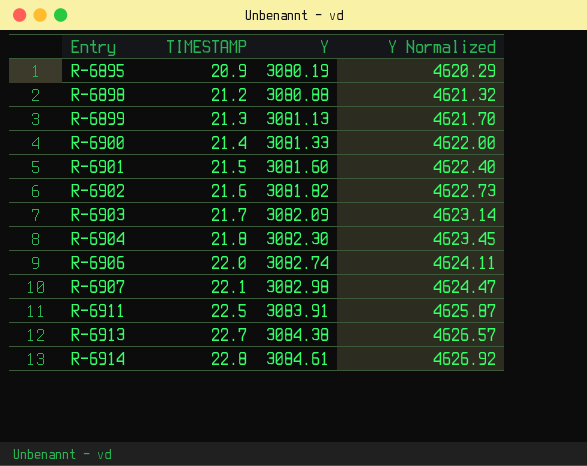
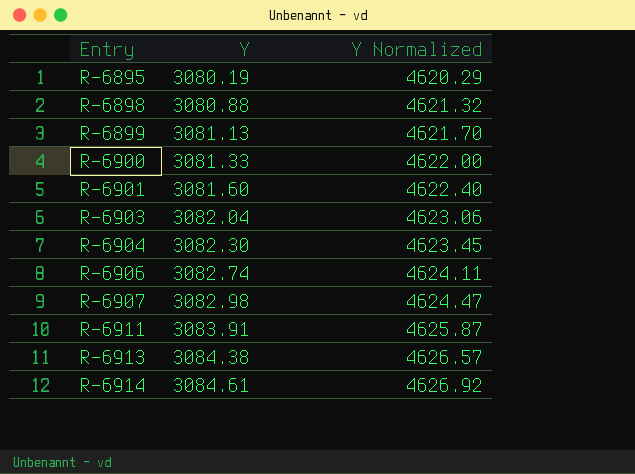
column TIMESTAMP | position: 2 -> none
row R-6902: 21.6 | 3081.82 | 4622.73 -> none
R-6903 | Y: 3082.09 -> 3082.04
R-6903 | Y Normalized: 4623.14 -> 4623.06

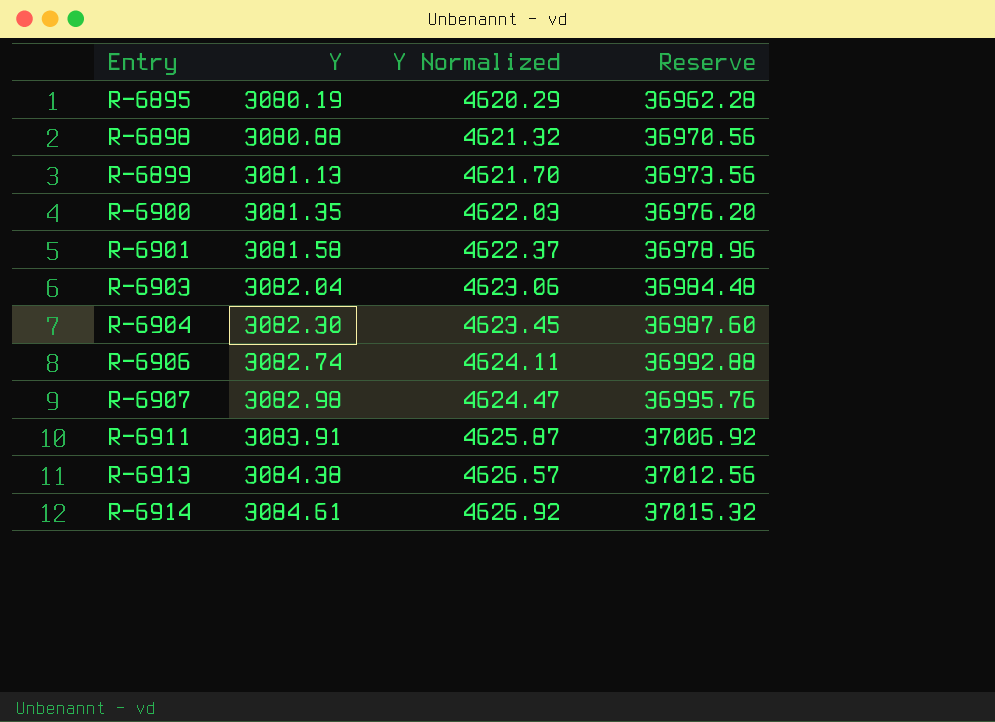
column Reserve | formula: none -> [Y] * 12
R-6900 | Y: 3081.33 -> 3081.35
R-6900 | Y Normalized: 4622.00 -> 4622.03
R-6901 | Y: 3081.60 -> 3081.58
R-6901 | Y Normalized: 4622.40 -> 4622.37

